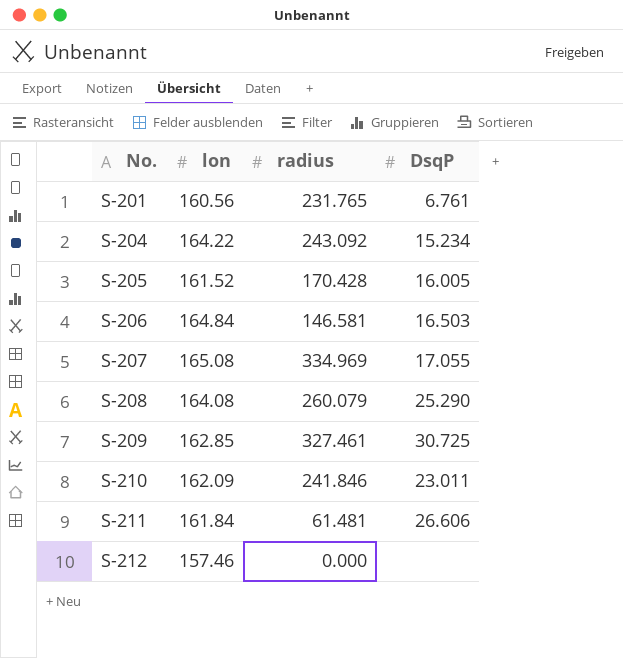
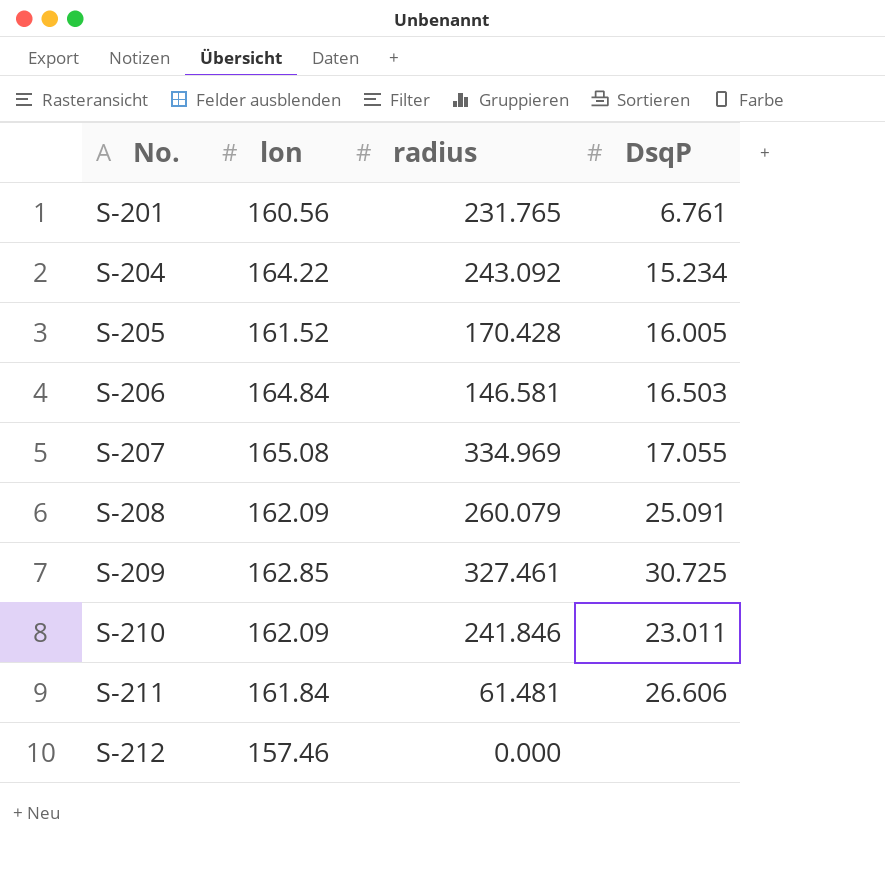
S-208 | lon: 164.08 -> 162.09
S-208 | DsqP: 25.290 -> 25.091

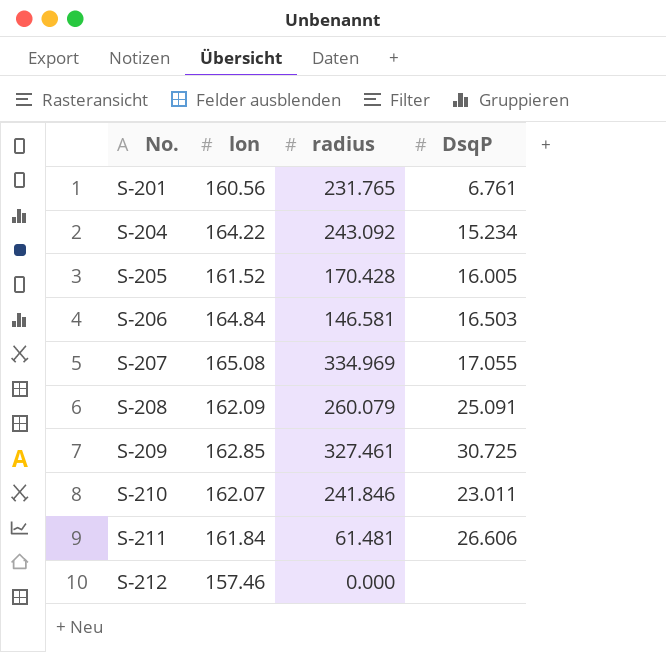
S-210 | lon: 162.09 -> 162.07

